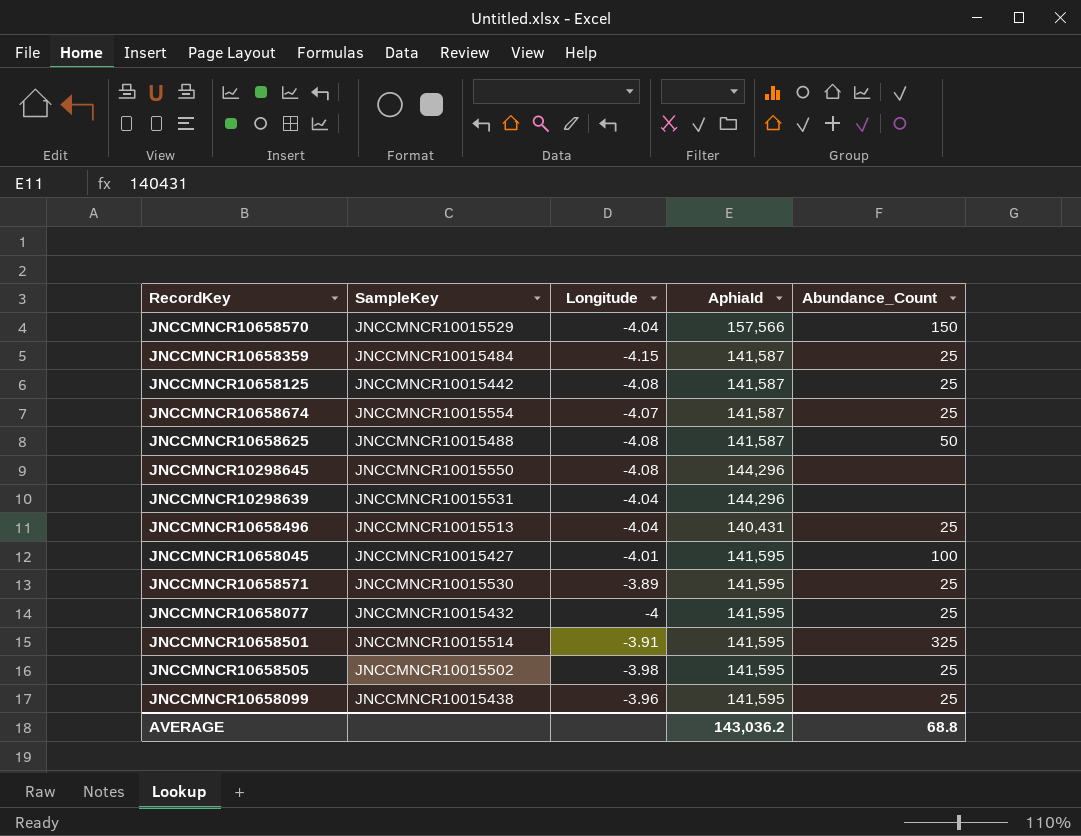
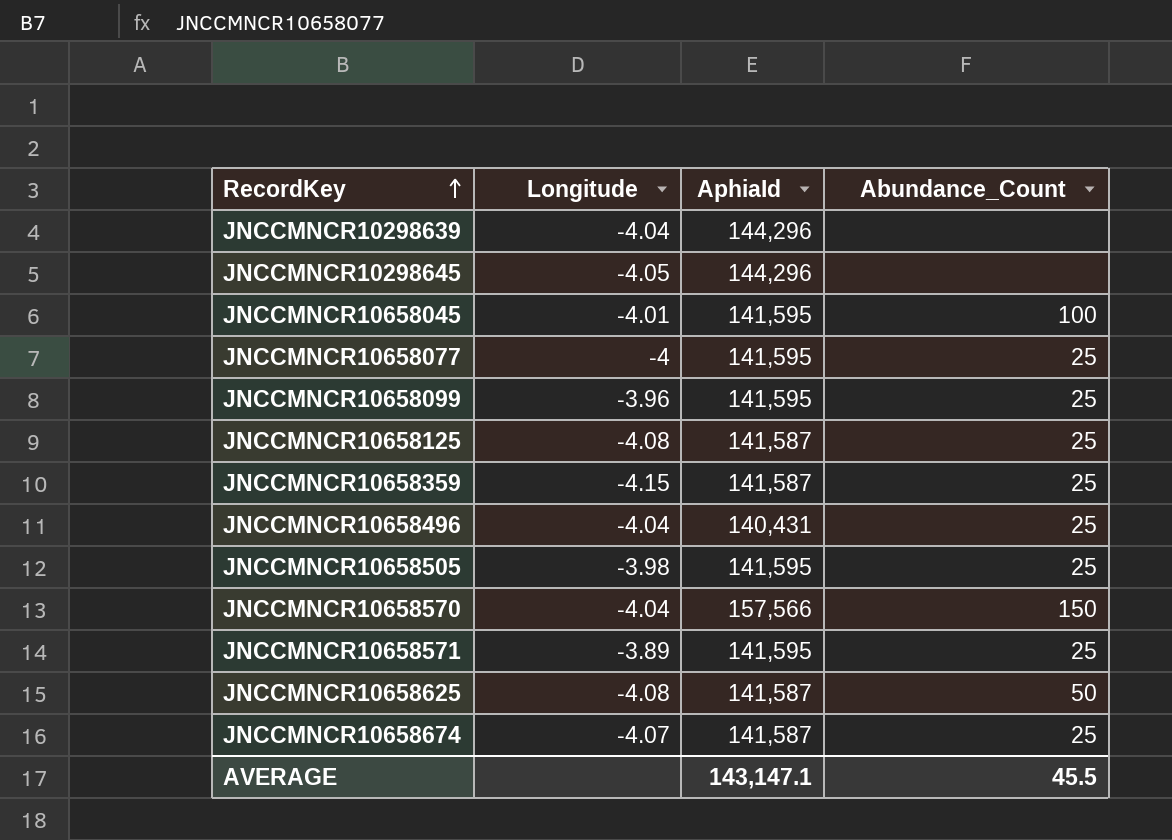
row order: none -> RecordKey ascending
column SampleKey | position: 2 -> none
row JNCCMNCR10658501: JNCCMNCR10015514 | -3.91 | 141,595 | 325 -> none
JNCCMNCR10298645 | Longitude: -4.08 -> -4.05
AVERAGE | AphiaId: 143,036.2 -> 143,147.1
AVERAGE | Abundance_Count: 68.8 -> 45.5

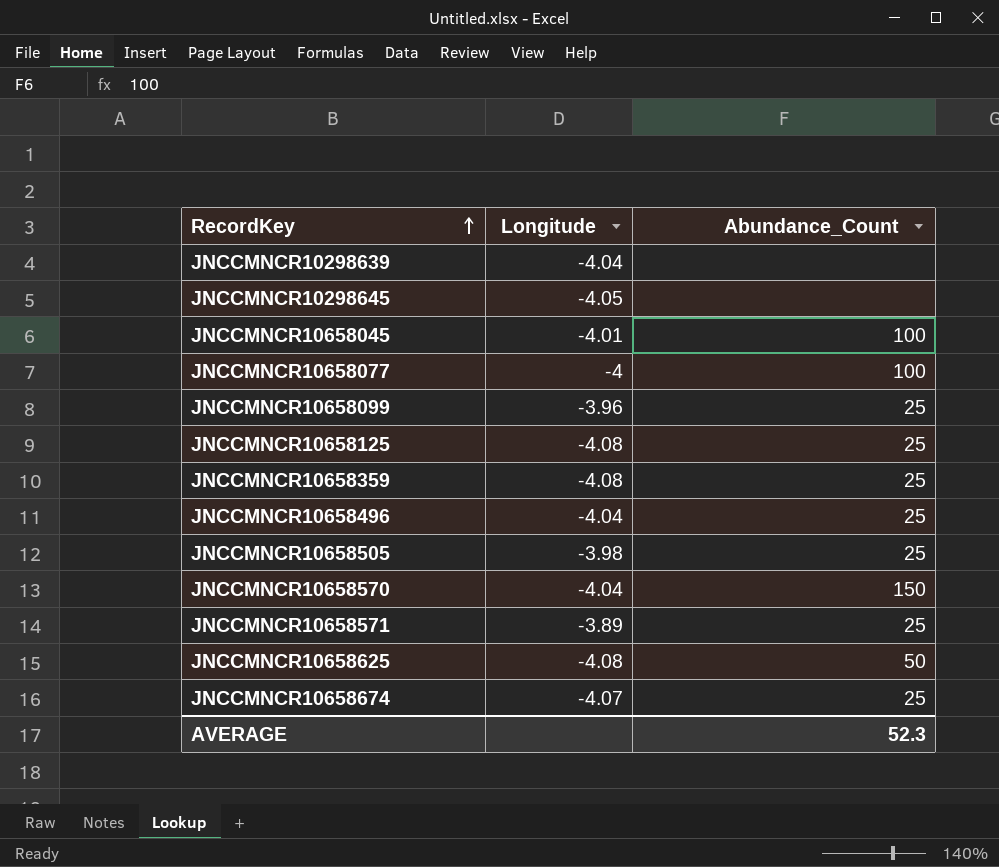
column AphiaId | position: 3 -> none
JNCCMNCR10658077 | Abundance_Count: 25 -> 100
JNCCMNCR10658359 | Longitude: -4.15 -> -4.08
AVERAGE | Abundance_Count: 45.5 -> 52.3

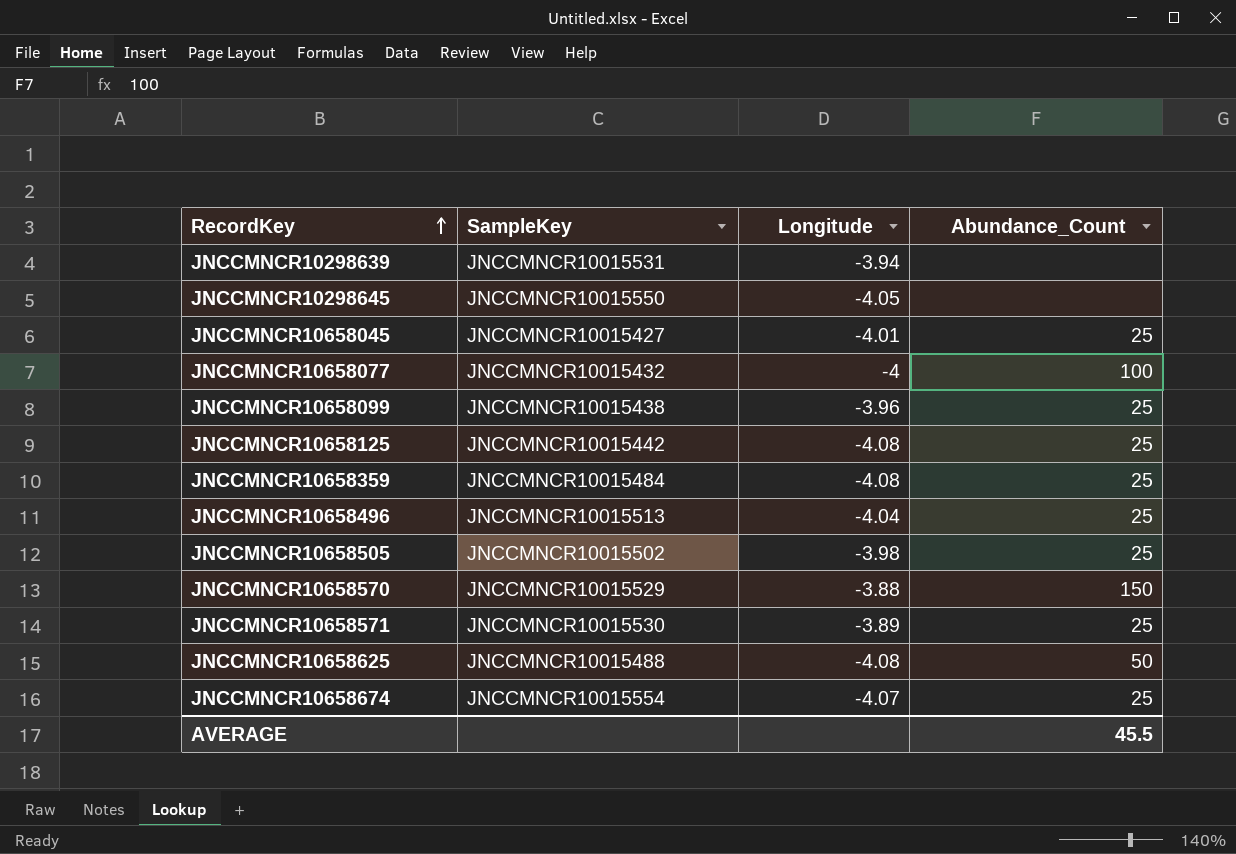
column SampleKey | position: none -> 2
JNCCMNCR10298639 | Longitude: -4.04 -> -3.94
JNCCMNCR10658045 | Abundance_Count: 100 -> 25
JNCCMNCR10658570 | Longitude: -4.04 -> -3.88
AVERAGE | Abundance_Count: 52.3 -> 45.5

